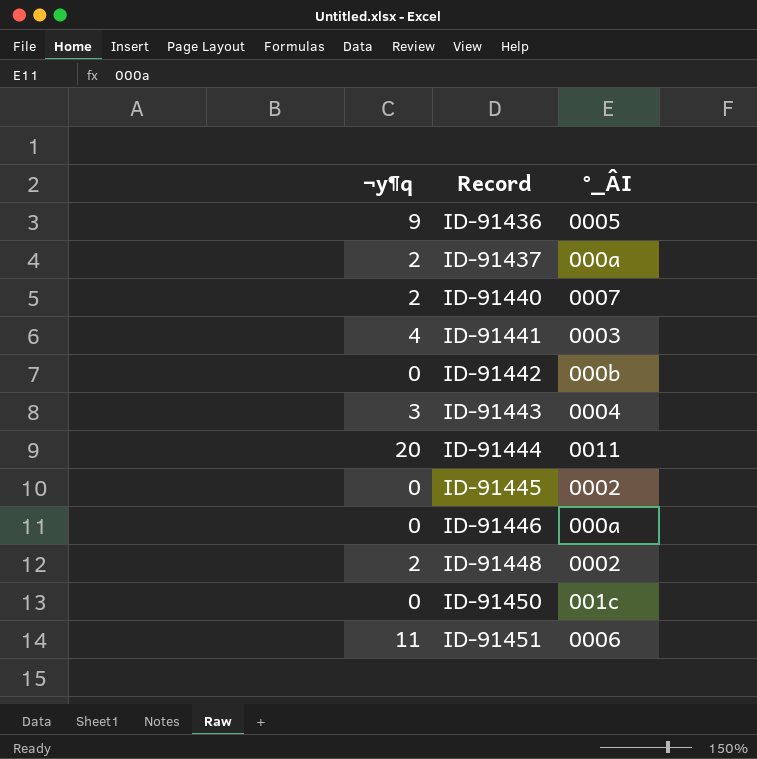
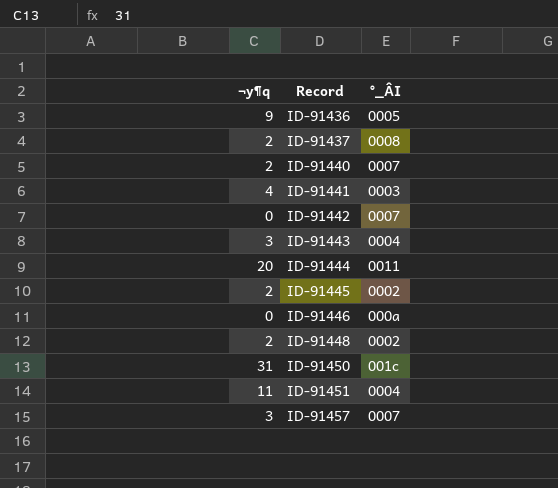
ID-91437 | °_ÂI: 000a -> 0008
ID-91442 | °_ÂI: 000b -> 0007
ID-91445 | ¬y¶q: 0 -> 2
ID-91450 | ¬y¶q: 0 -> 31
ID-91451 | °_ÂI: 0006 -> 0004
row ID-91457: none -> 3 | 0007

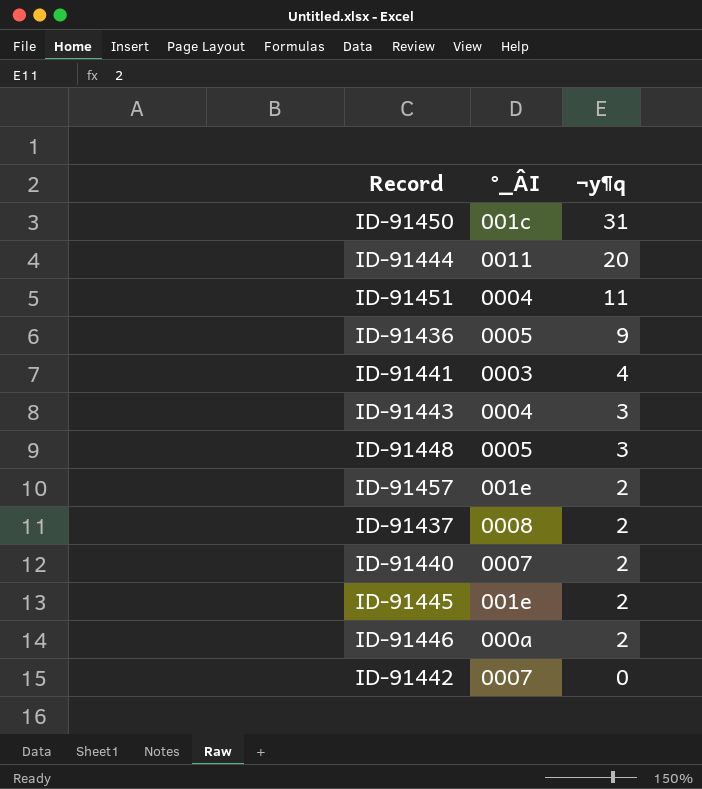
row order: Record ascending -> ¬y¶q descending
column ¬y¶q | position: 1 -> 3
ID-91448 | °_ÂI: 0002 -> 0005
ID-91448 | ¬y¶q: 2 -> 3
ID-91457 | °_ÂI: 0007 -> 001e
ID-91457 | ¬y¶q: 3 -> 2
ID-91445 | °_ÂI: 0002 -> 001e
ID-91446 | ¬y¶q: 0 -> 2

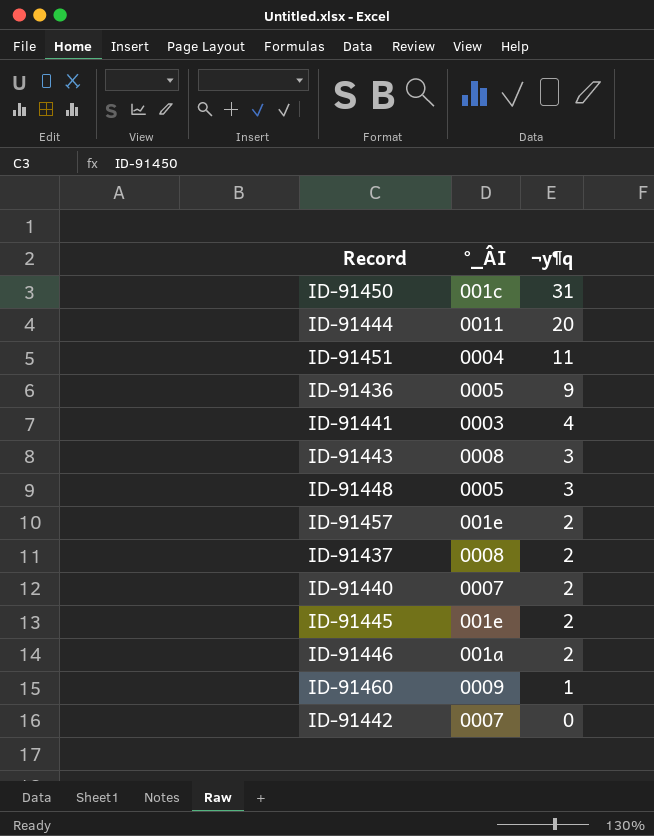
ID-91443 | °_ÂI: 0004 -> 0008
ID-91446 | °_ÂI: 000a -> 001a
row ID-91460: none -> 0009 | 1

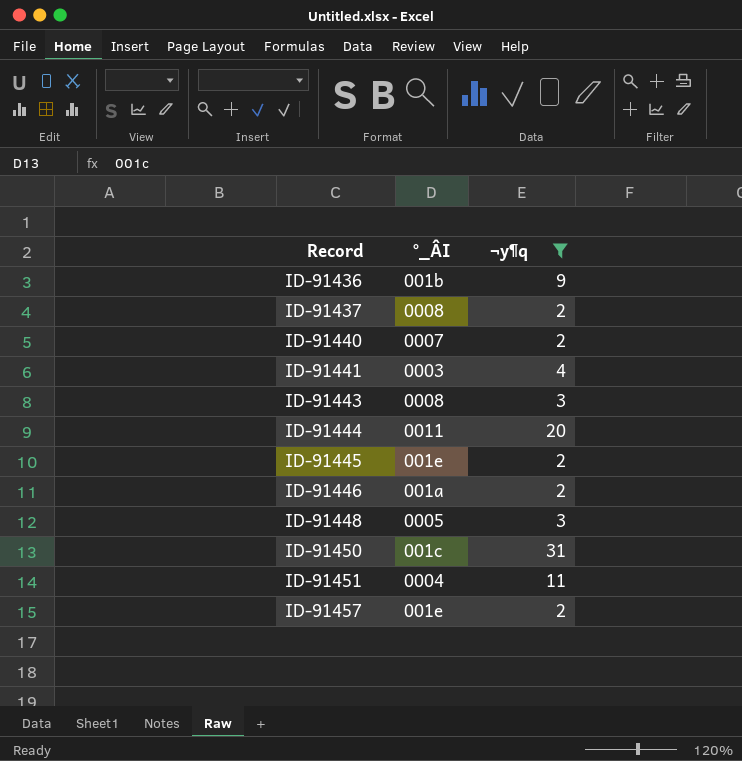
filter: none -> ¬y¶q >= 2
row order: ¬y¶q descending -> Record ascending
ID-91436 | °_ÂI: 0005 -> 001b

